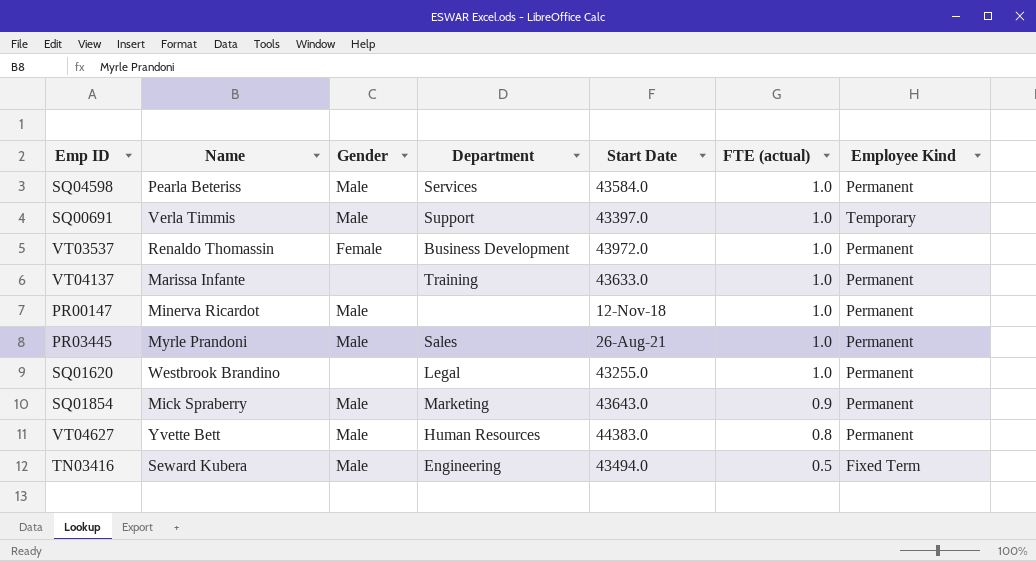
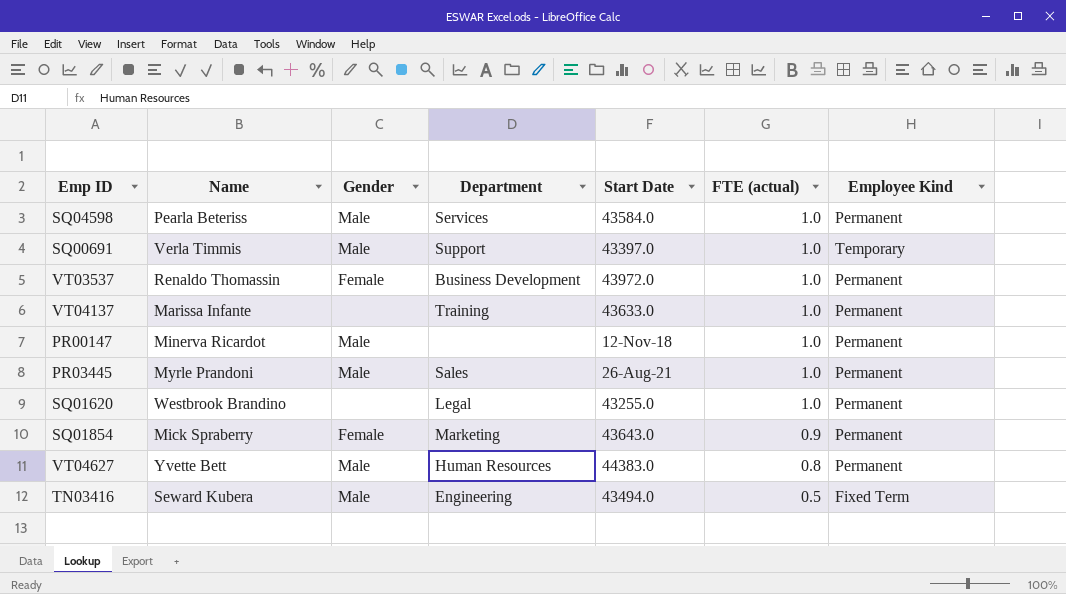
SQ01854 | Gender: Male -> Female

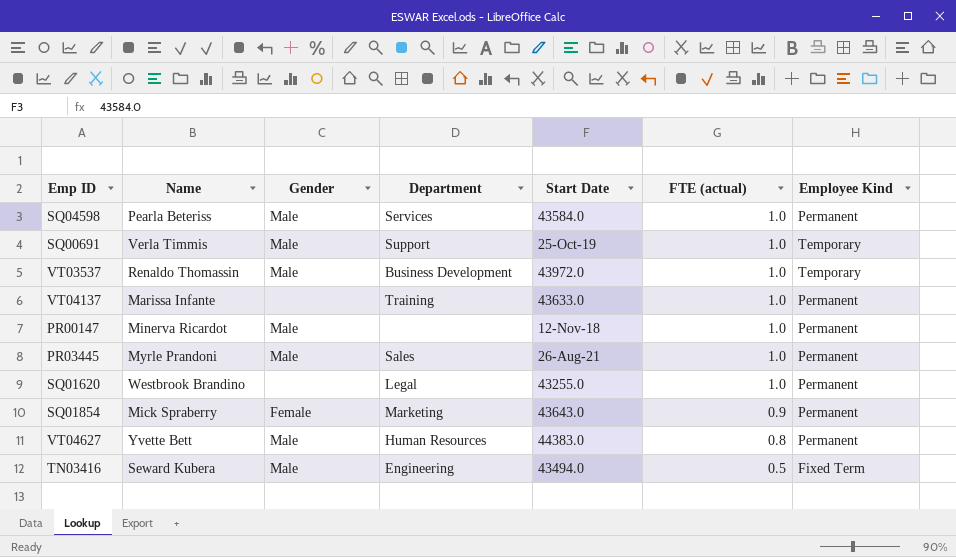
SQ00691 | Start Date: 43397.0 -> 25-Oct-19
VT03537 | Gender: Female -> Male
VT03537 | Employee Kind: Permanent -> Temporary

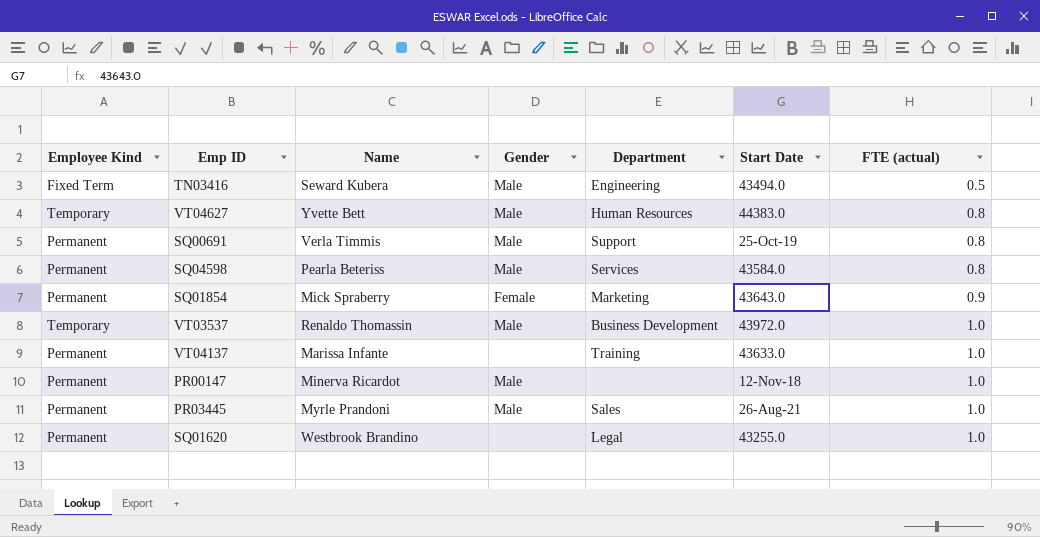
row order: FTE (actual) descending -> FTE (actual) ascending
column Employee Kind | position: 7 -> 1
VT04627 | Employee Kind: Permanent -> Temporary
SQ00691 | Employee Kind: Temporary -> Permanent
SQ00691 | FTE (actual): 1.0 -> 0.8
SQ04598 | FTE (actual): 1.0 -> 0.8

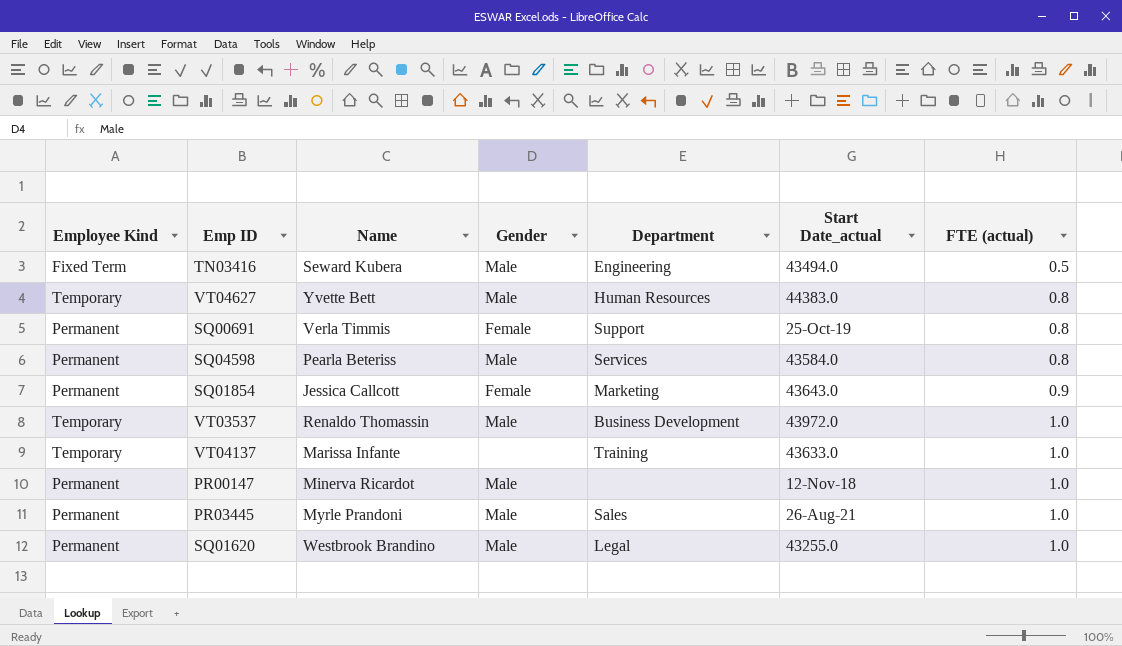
column name: Start Date -> Start Date_actual
SQ00691 | Gender: Male -> Female
SQ01854 | Name: Mick Spraberry -> Jessica Callcott
VT04137 | Employee Kind: Permanent -> Temporary
SQ01620 | Gender: none -> Male

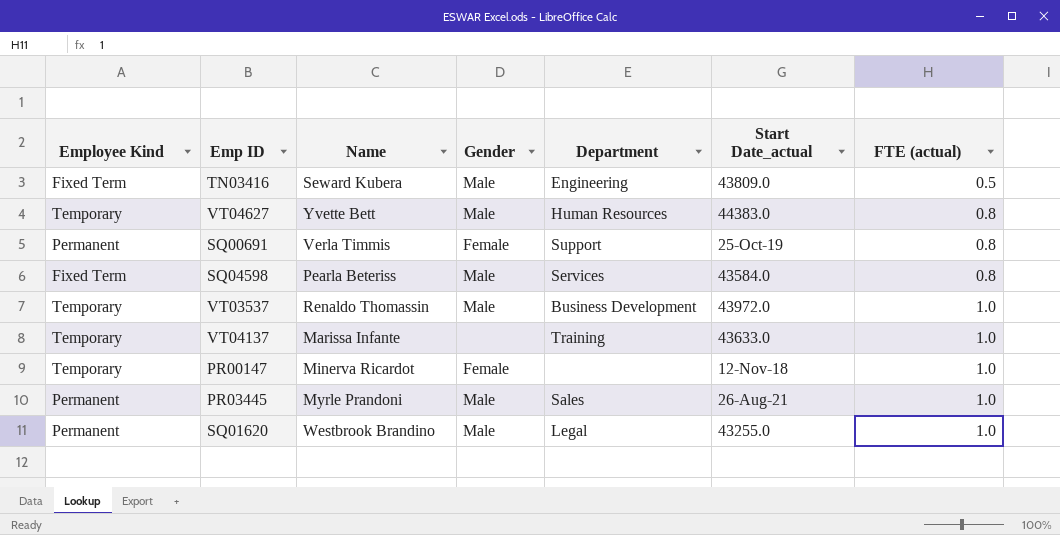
row SQ01854: Permanent | Jessica Callcott | Female | Marketing | 43643.0 | 0.9 -> none
TN03416 | Start Date_actual: 43494.0 -> 43809.0
SQ04598 | Employee Kind: Permanent -> Fixed Term
PR00147 | Employee Kind: Permanent -> Temporary
PR00147 | Gender: Male -> Female

